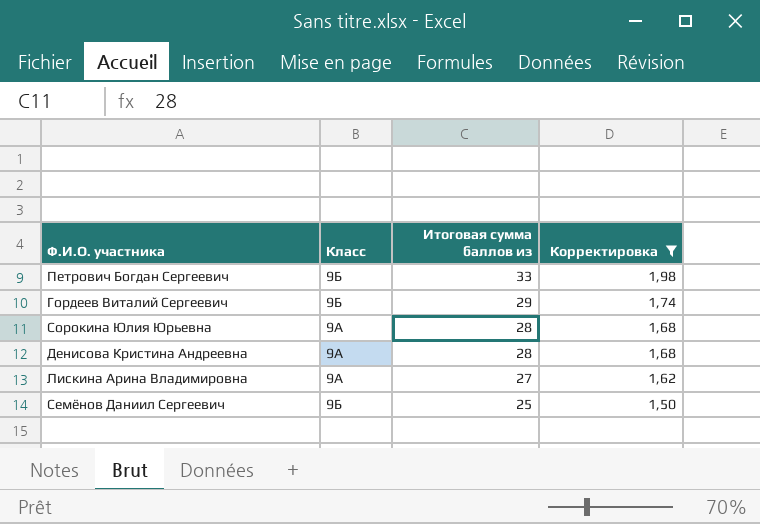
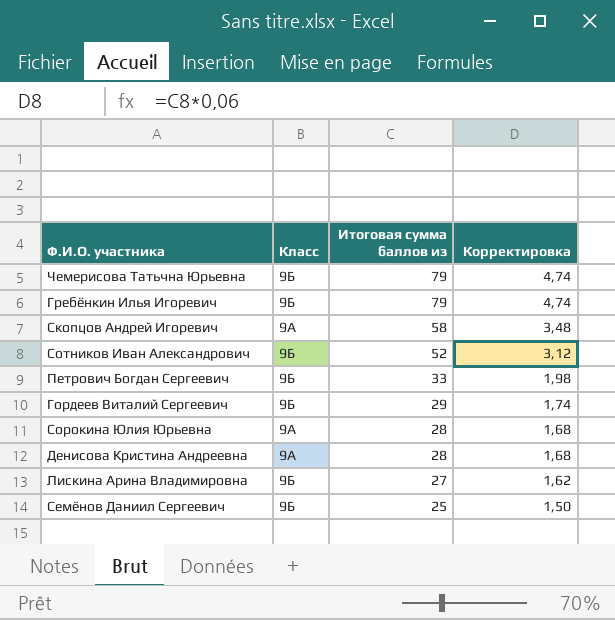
filter: Корректировка <= 1,98 -> none
Лискина Арина Владимировна | Класс: 9А -> 9Б

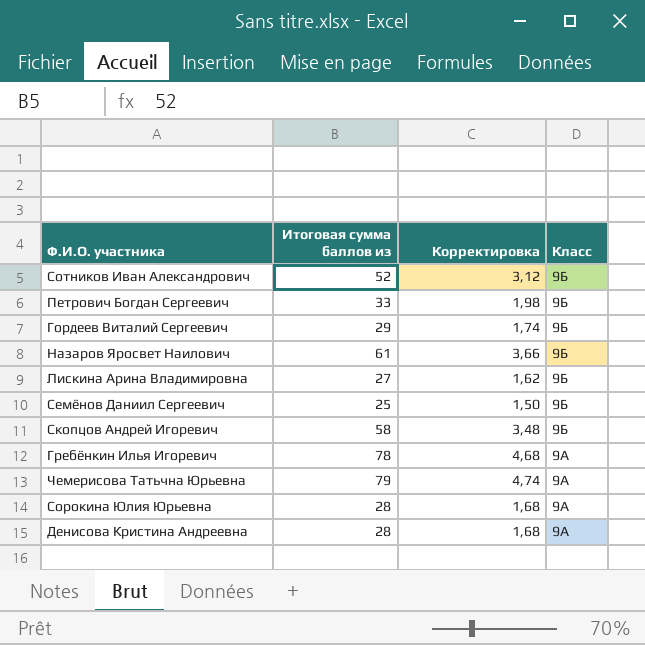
row order: Итоговая сумма баллов из descending -> Класс descending
column Класс | position: 2 -> 4
row Назаров Яросвет Наилович: none -> 61 | 3,66 | 9Б
Скопцов Андрей Игоревич | Класс: 9А -> 9Б
Гребёнкин Илья Игоревич | Итоговая сумма баллов из: 79 -> 78
Гребёнкин Илья Игоревич | Корректировка: 4,74 -> 4,68
Гребёнкин Илья Игоревич | Класс: 9Б -> 9А
Чемерисова Татьчна Юрьевна | Класс: 9Б -> 9А

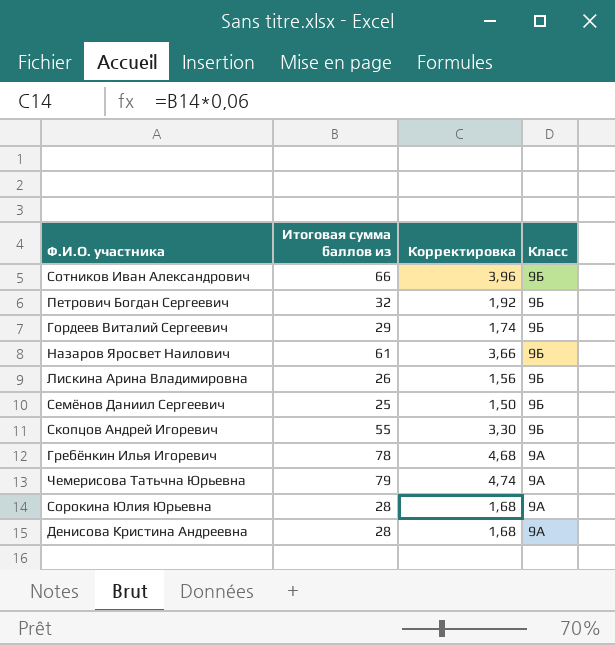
Сотников Иван Александрович | Итоговая сумма баллов из: 52 -> 66
Сотников Иван Александрович | Корректировка: 3,12 -> 3,96
Петрович Богдан Сергеевич | Итоговая сумма баллов из: 33 -> 32
Петрович Богдан Сергеевич | Корректировка: 1,98 -> 1,92
Лискина Арина Владимировна | Итоговая сумма баллов из: 27 -> 26
Лискина Арина Владимировна | Корректировка: 1,62 -> 1,56
Скопцов Андрей Игоревич | Итоговая сумма баллов из: 58 -> 55
Скопцов Андрей Игоревич | Корректировка: 3,48 -> 3,30

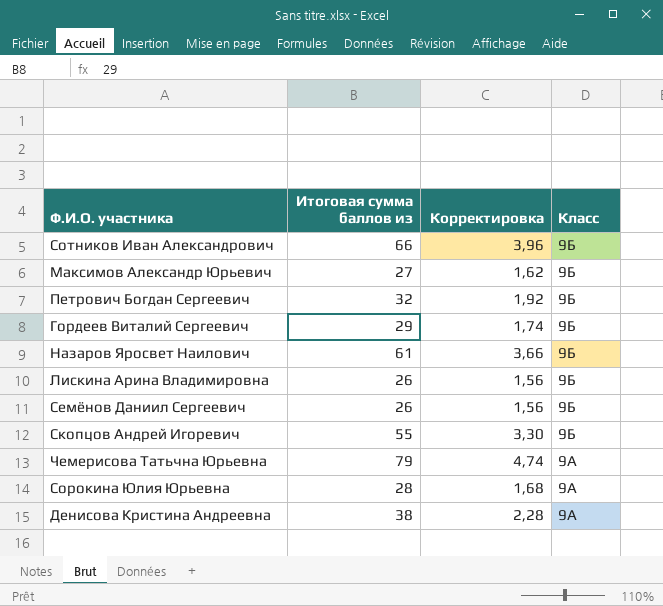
row Гребёнкин Илья Игоревич: 78 | 4,68 | 9А -> none
row Максимов Александр Юрьевич: none -> 27 | 1,62 | 9Б
Семёнов Даниил Сергеевич | Итоговая сумма баллов из: 25 -> 26
Семёнов Даниил Сергеевич | Корректировка: 1,50 -> 1,56
Денисова Кристина Андреевна | Итоговая сумма баллов из: 28 -> 38
Денисова Кристина Андреевна | Корректировка: 1,68 -> 2,28

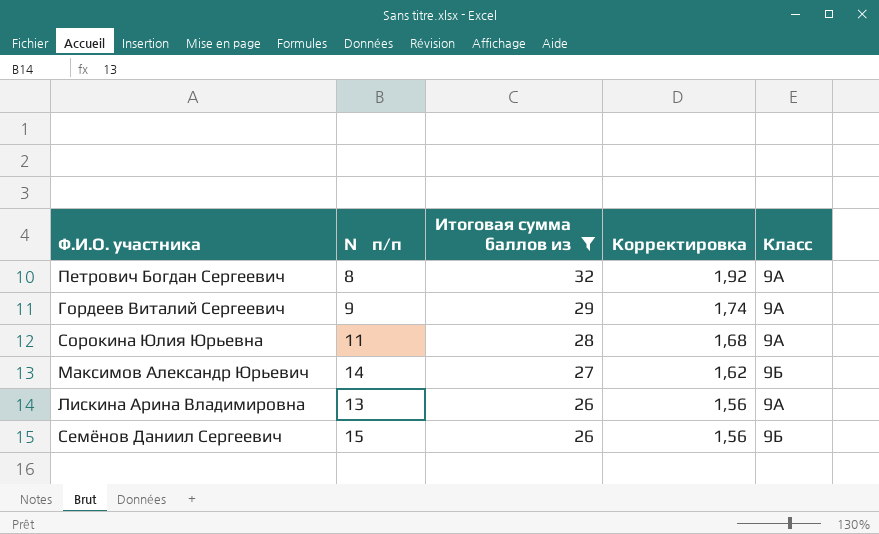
filter: none -> Итоговая сумма баллов из <= 32
row order: Класс descending -> Итоговая сумма баллов из descending
column № п/п | position: none -> 2
Петрович Богдан Сергеевич | Класс: 9Б -> 9А
Гордеев Виталий Сергеевич | Класс: 9Б -> 9А
Лискина Арина Владимировна | Класс: 9Б -> 9А

